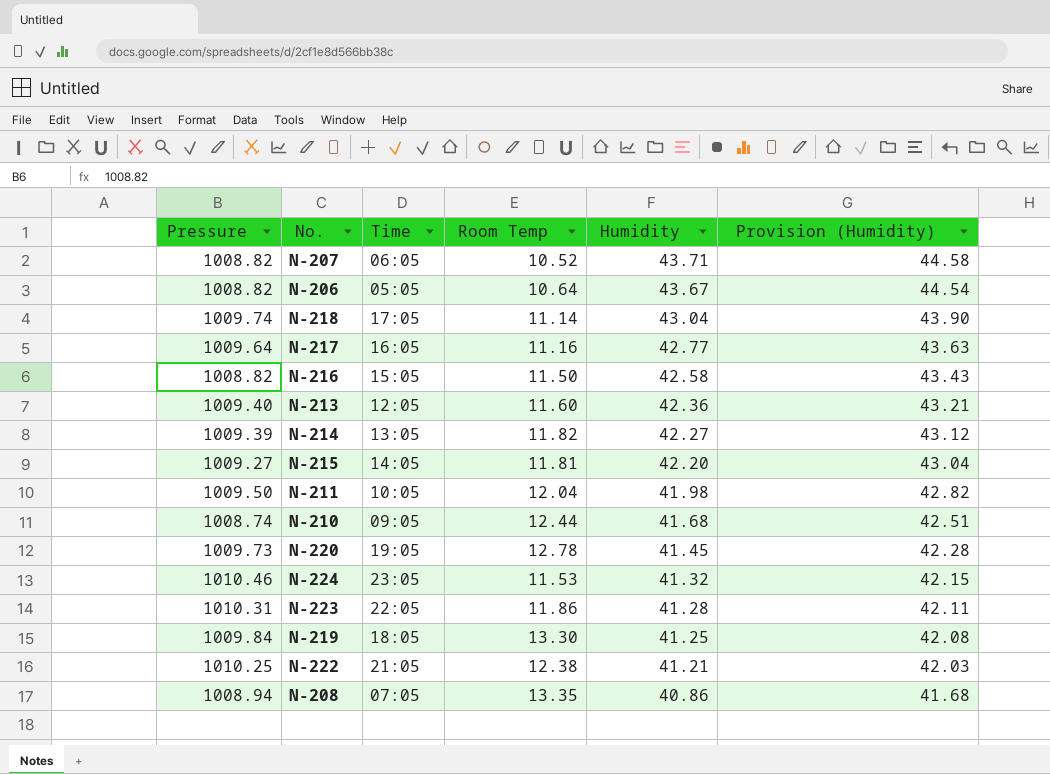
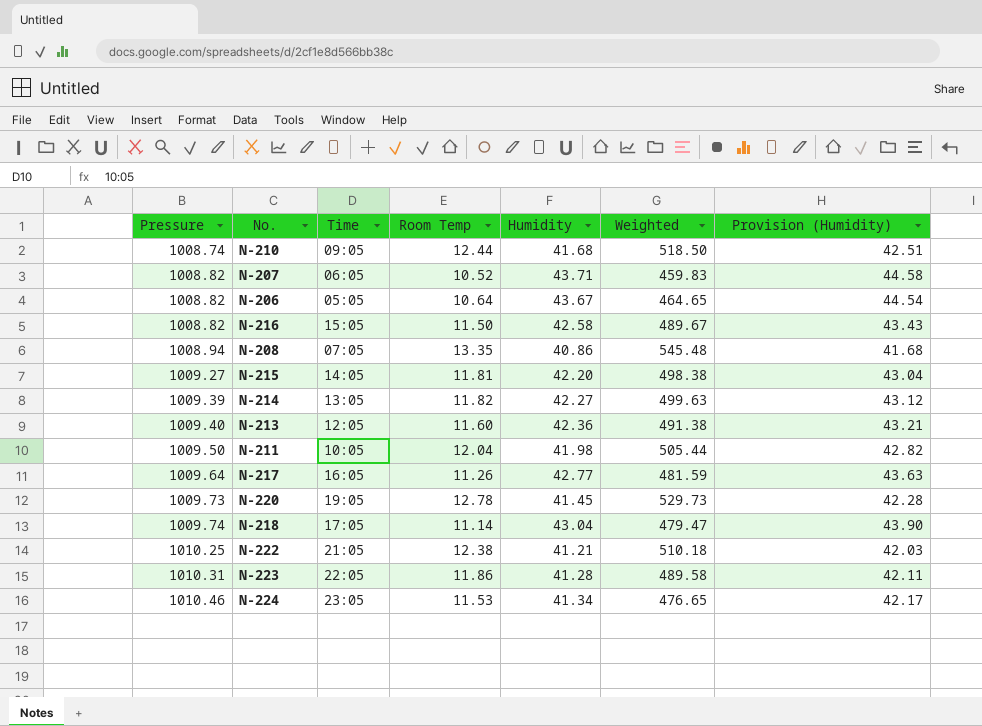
row order: Humidity descending -> Pressure ascending
column Weighted | formula: none -> [Room Temp] * [Humidity]
row N-219: 1009.84 | 18:05 | 13.30 | 41.25 | 42.08 -> none
N-217 | Room Temp: 11.16 -> 11.26
N-224 | Humidity: 41.32 -> 41.34
N-224 | Provision (Humidity): 42.15 -> 42.17

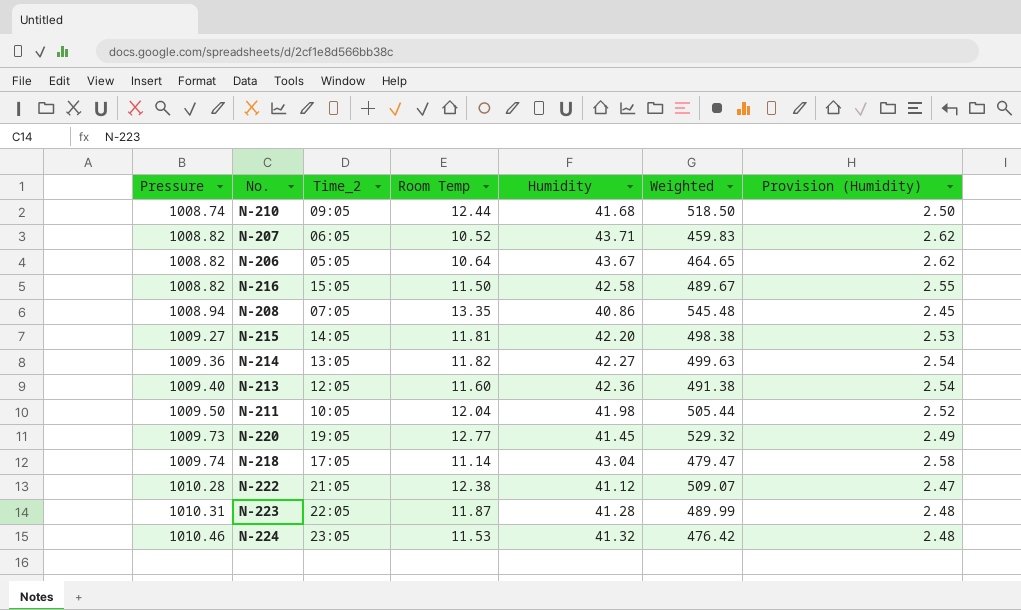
column name: Time -> Time_2
column Provision (Humidity) | formula: [Humidity] * 1.02 -> [Humidity] * 0.06
row N-217: 1009.64 | 16:05 | 11.26 | 42.77 | 481.59 | 43.63 -> none
N-214 | Pressure: 1009.39 -> 1009.36
N-220 | Room Temp: 12.78 -> 12.77
N-220 | Weighted: 529.73 -> 529.32
N-222 | Pressure: 1010.25 -> 1010.28
N-222 | Humidity: 41.21 -> 41.12
N-222 | Weighted: 510.18 -> 509.07
N-223 | Room Temp: 11.86 -> 11.87
N-223 | Weighted: 489.58 -> 489.99
N-224 | Humidity: 41.34 -> 41.32
N-224 | Weighted: 476.65 -> 476.42

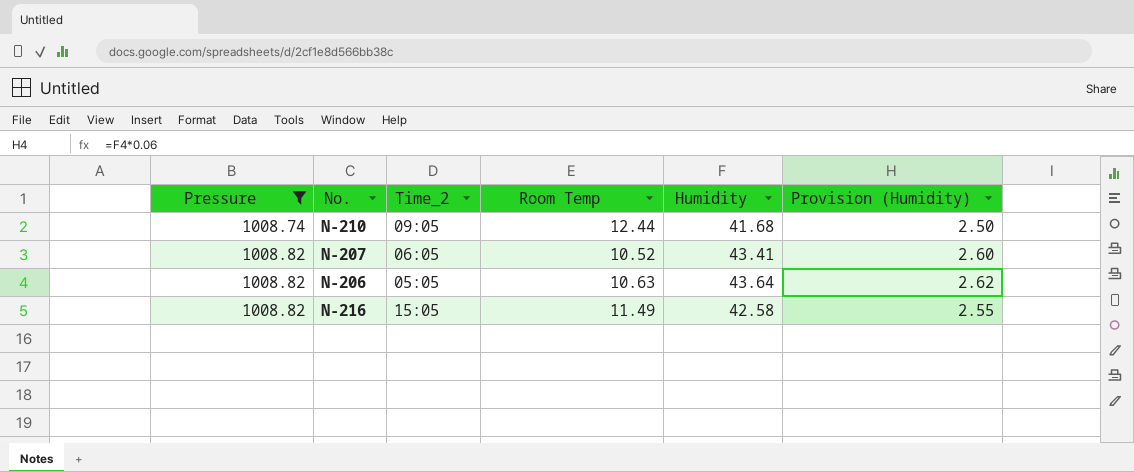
filter: none -> Pressure <= 1008.82
column Weighted | formula: [Room Temp] * [Humidity] -> none
N-207 | Humidity: 43.71 -> 43.41
N-207 | Provision (Humidity): 2.62 -> 2.60
N-206 | Room Temp: 10.64 -> 10.63
N-206 | Humidity: 43.67 -> 43.64
N-216 | Room Temp: 11.50 -> 11.49

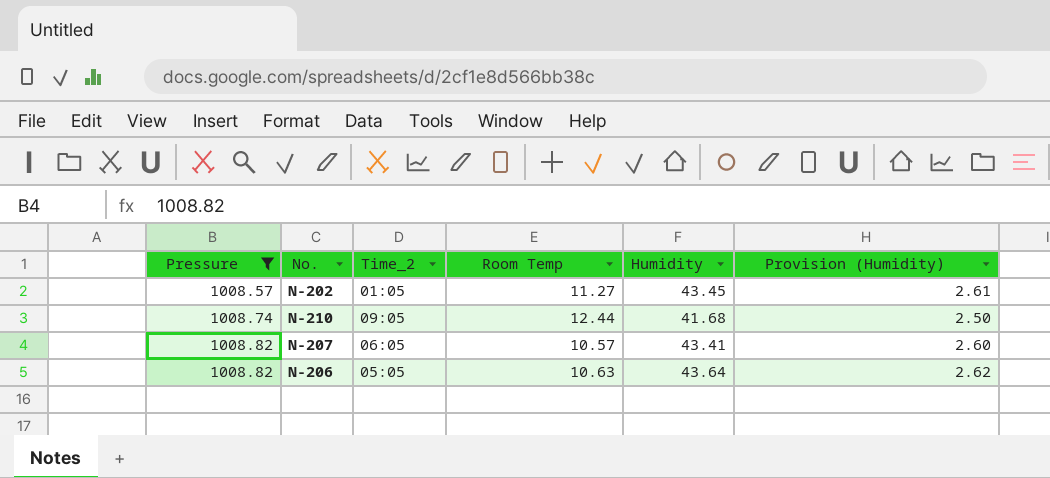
row N-216: 1008.82 | 15:05 | 11.49 | 42.58 | 2.55 -> none
row N-202: none -> 1008.57 | 01:05 | 11.27 | 43.45 | 2.61
N-207 | Room Temp: 10.52 -> 10.57

